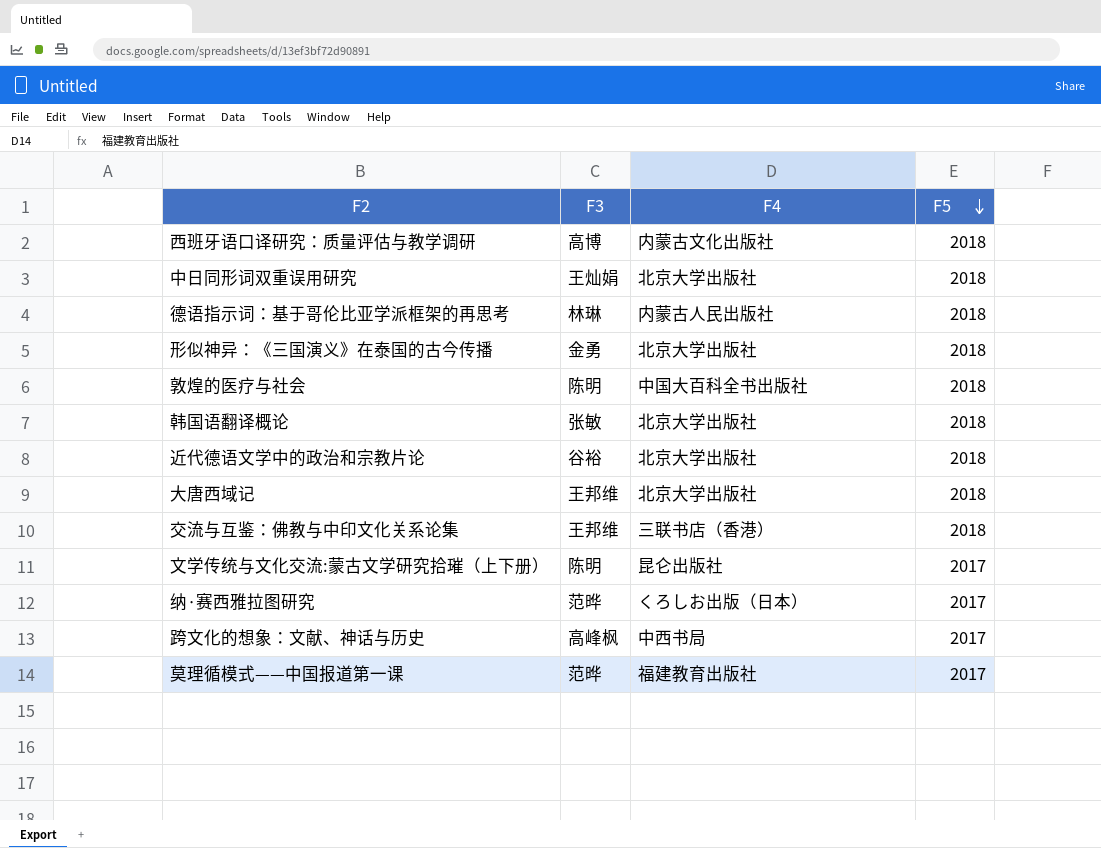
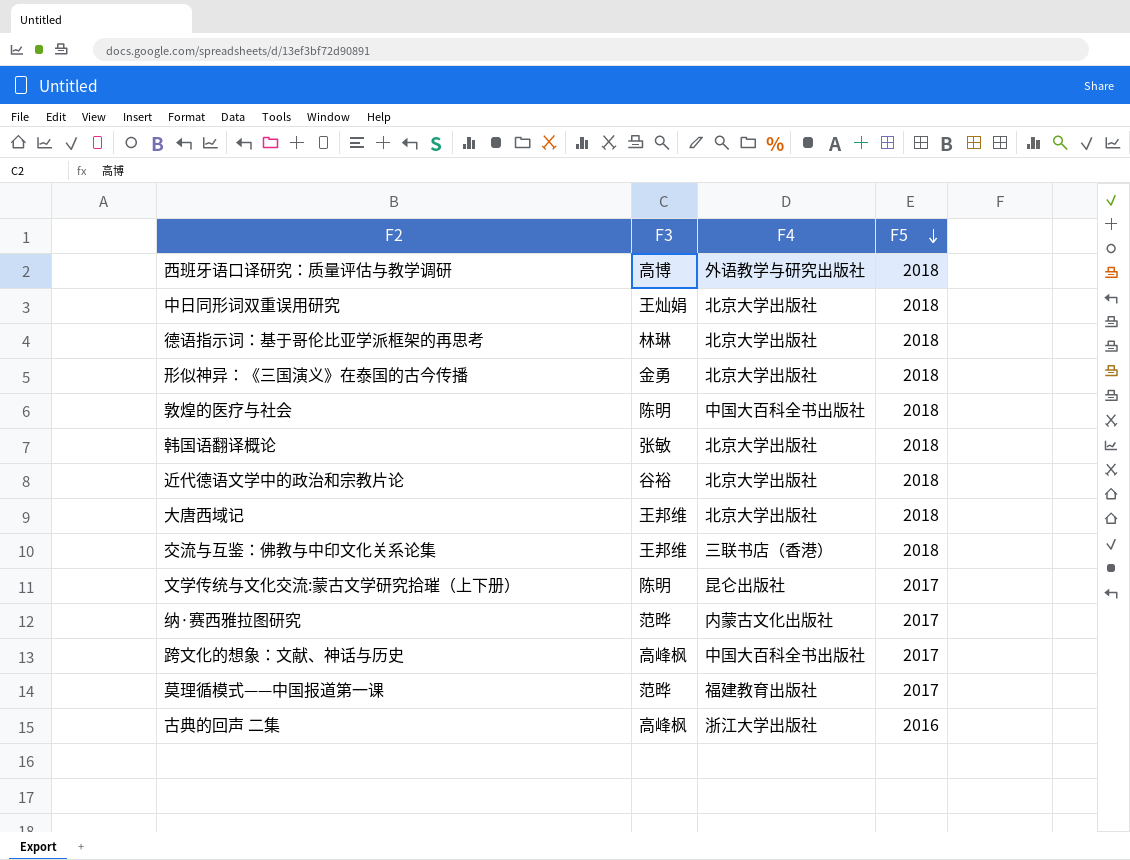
西班牙语口译研究：质量评估与教学调研 | F4: 内蒙古文化出版社 -> 外语教学与研究出版社
德语指示词：基于哥伦比亚学派框架的再思考 | F4: 内蒙古人民出版社 -> 北京大学出版社
纳·赛西雅拉图研究 | F4: くろしお出版（日本） -> 内蒙古文化出版社
跨文化的想象：文献、神话与历史 | F4: 中西书局 -> 中国大百科全书出版社
row 古典的回声 二集: none -> 高峰枫 | 浙江大学出版社 | 2016

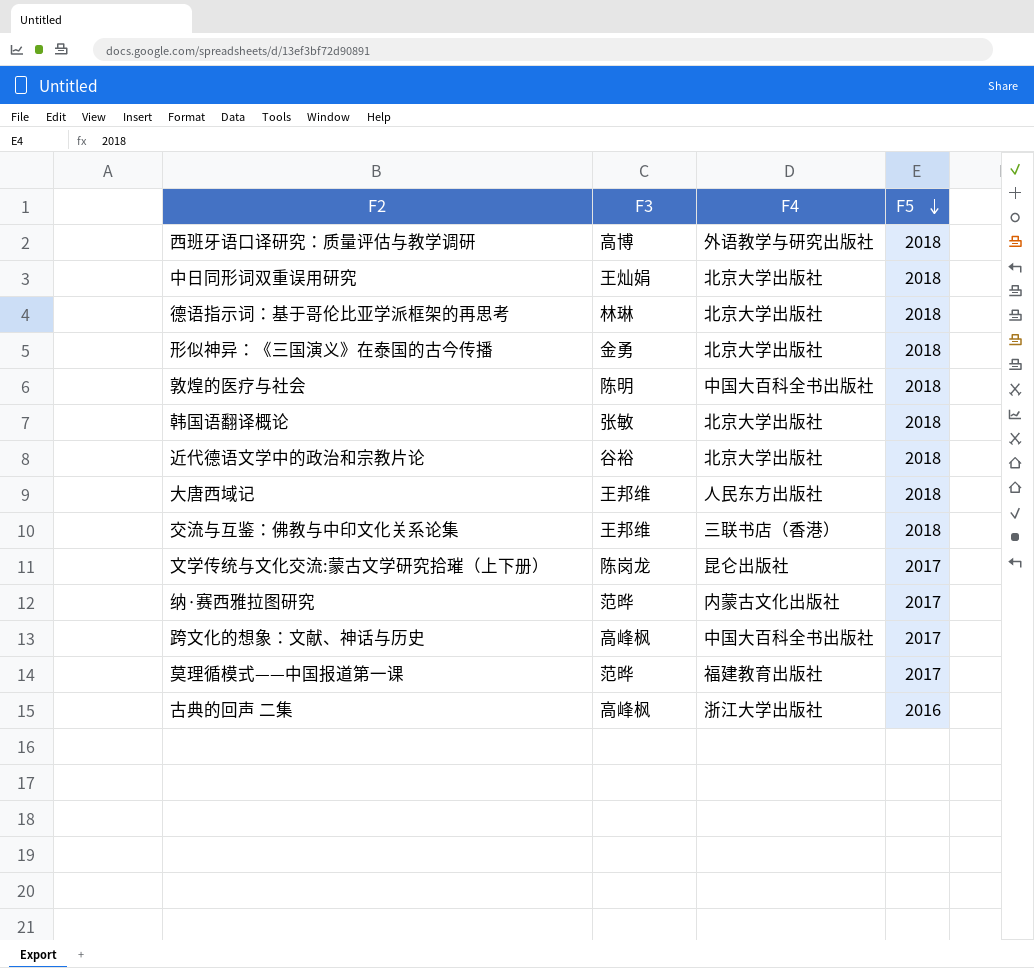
大唐西域记 | F4: 北京大学出版社 -> 人民东方出版社
文学传统与文化交流:蒙古文学研究拾璀（上下册） | F3: 陈明 -> 陈岗龙

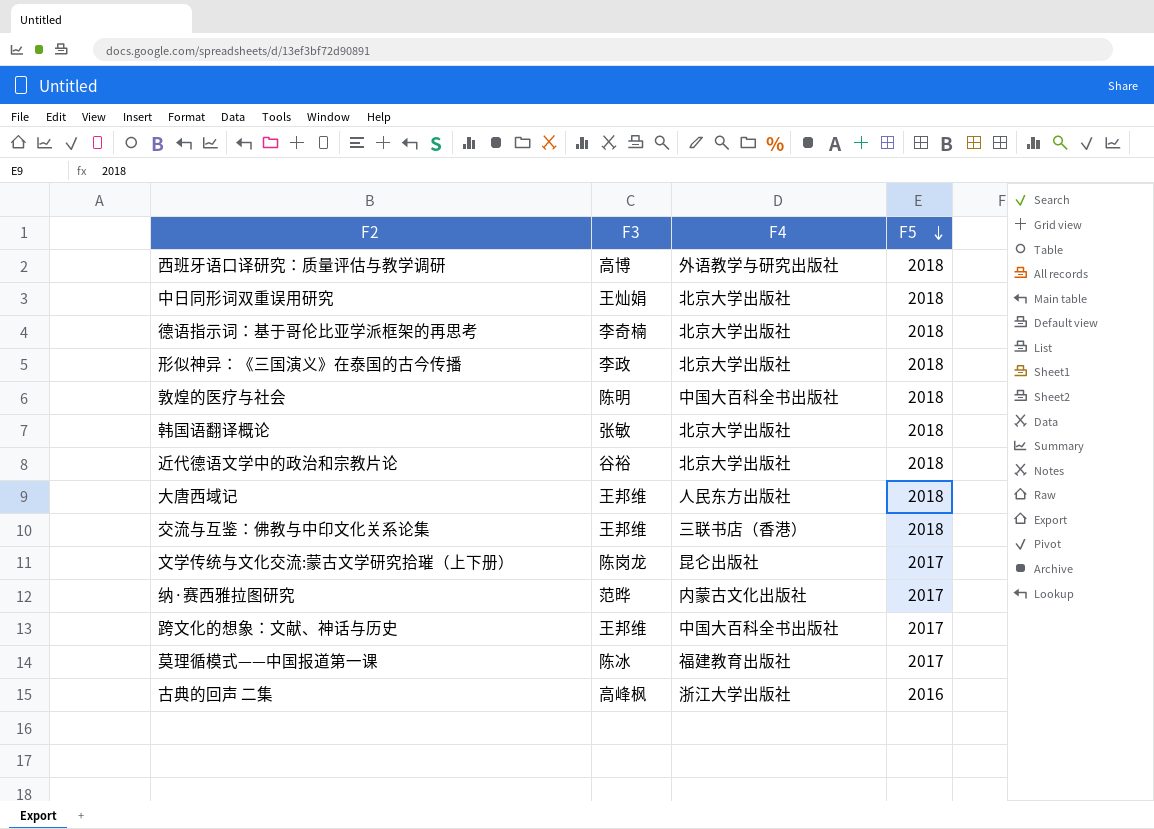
德语指示词：基于哥伦比亚学派框架的再思考 | F3: 林琳 -> 李奇楠
形似神异：《三国演义》在泰国的古今传播 | F3: 金勇 -> 李政
跨文化的想象：文献、神话与历史 | F3: 高峰枫 -> 王邦维
莫理循模式——中国报道第一课 | F3: 范晔 -> 陈冰

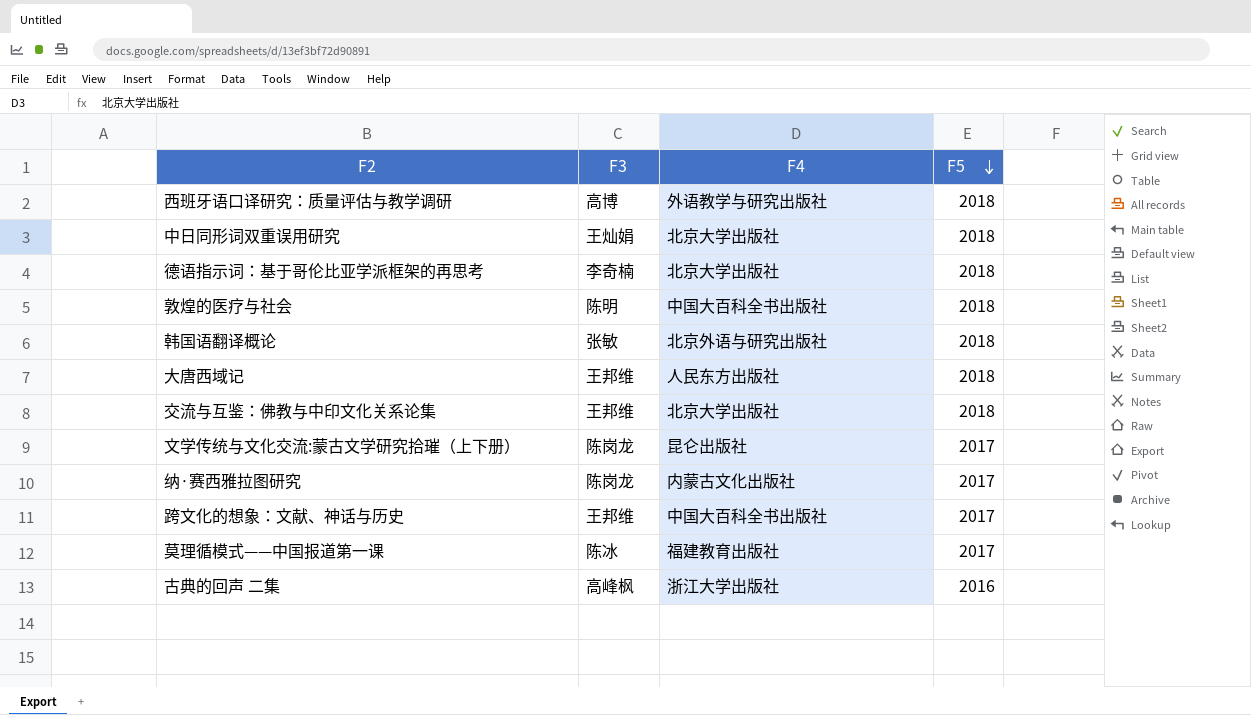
row 形似神异：《三国演义》在泰国的古今传播: 李政 | 北京大学出版社 | 2018 -> none
row 近代德语文学中的政治和宗教片论: 谷裕 | 北京大学出版社 | 2018 -> none
韩国语翻译概论 | F4: 北京大学出版社 -> 北京外语与研究出版社
交流与互鉴：佛教与中印文化关系论集 | F4: 三联书店（香港） -> 北京大学出版社
纳·赛西雅拉图研究 | F3: 范晔 -> 陈岗龙

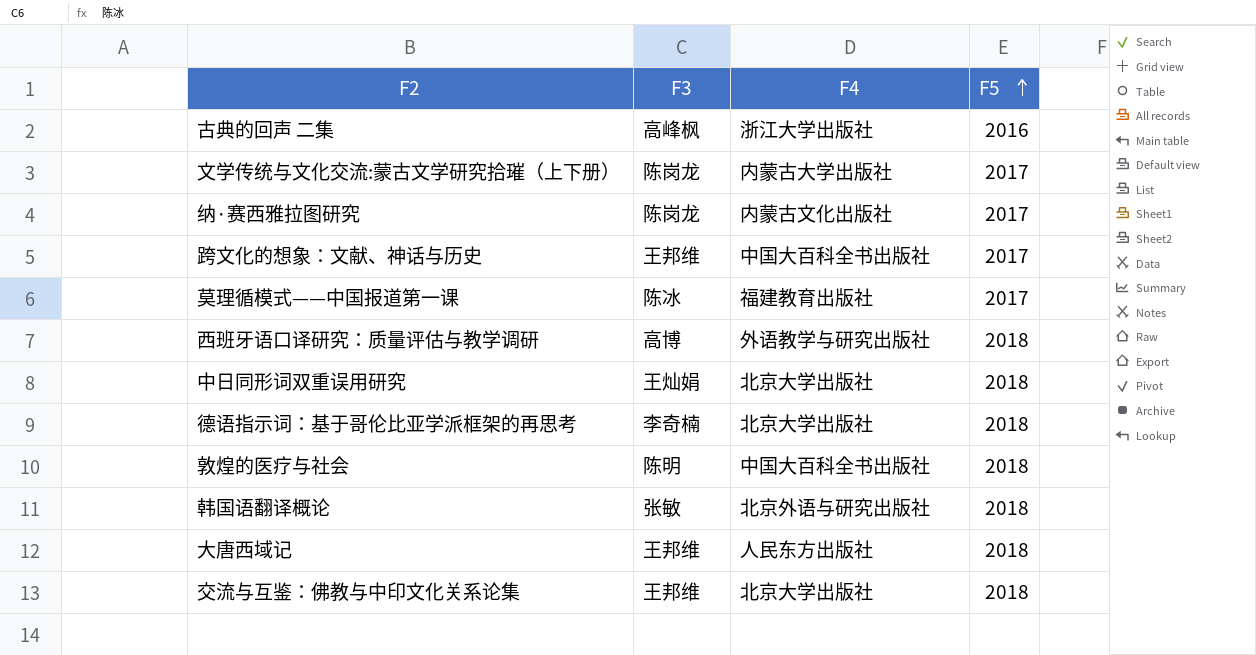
row order: F5 descending -> F5 ascending
文学传统与文化交流:蒙古文学研究拾璀（上下册） | F4: 昆仑出版社 -> 内蒙古大学出版社

